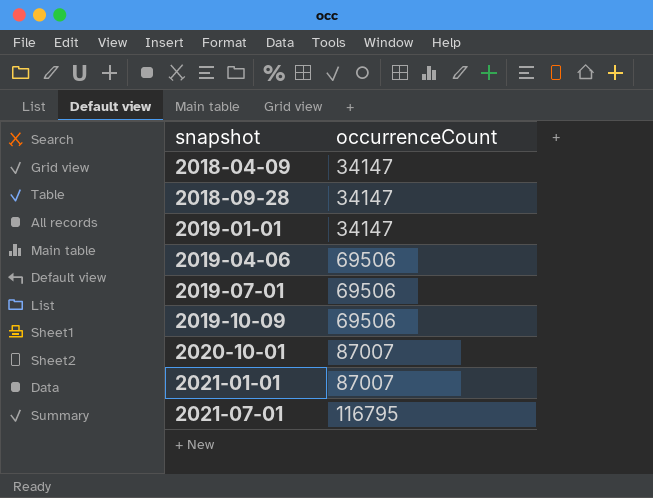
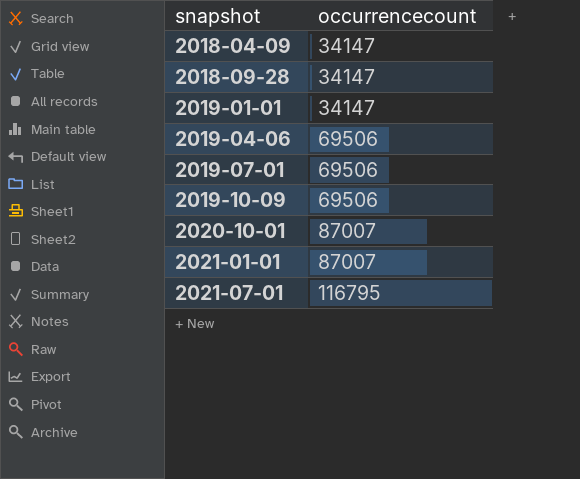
column name: occurrenceCount -> occurrencecount

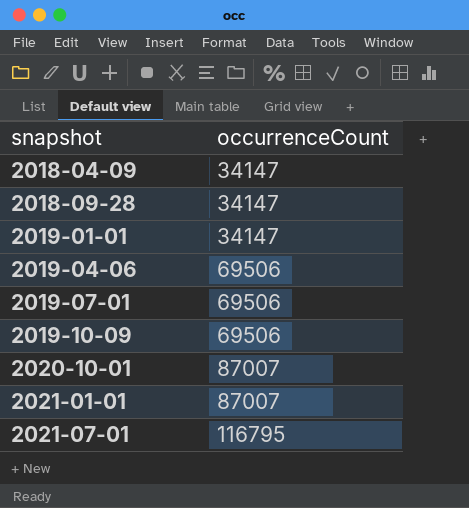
column name: occurrencecount -> occurrenceCount

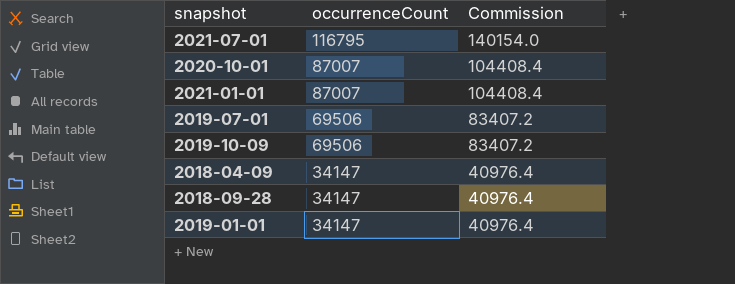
row order: snapshot ascending -> occurrenceCount descending
column Commission | formula: none -> [occurrenceCount] * 1.2
row 2019-04-06: 69506 -> none

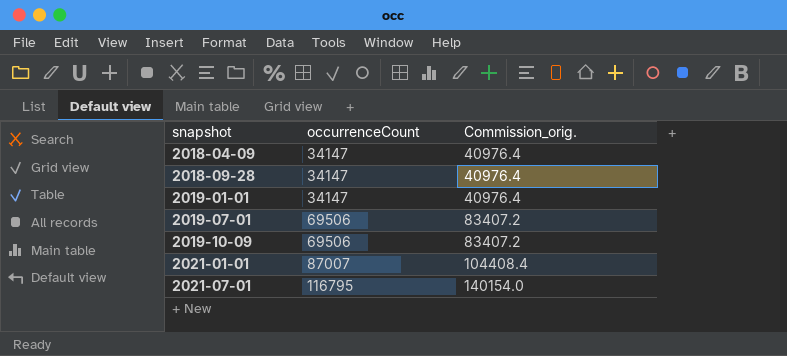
row order: occurrenceCount descending -> snapshot ascending
column name: Commission -> Commission_orig.
row 2020-10-01: 87007 | 104408.4 -> none

